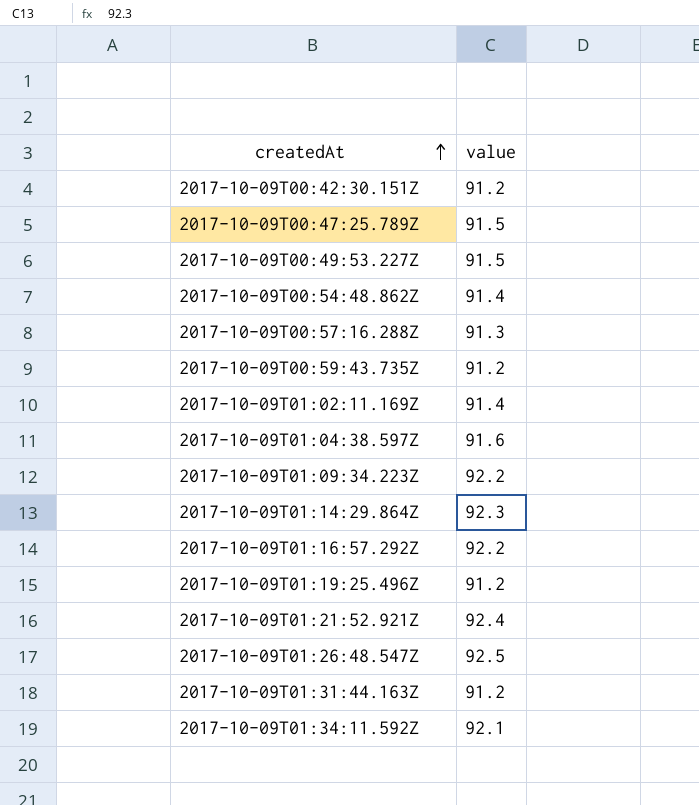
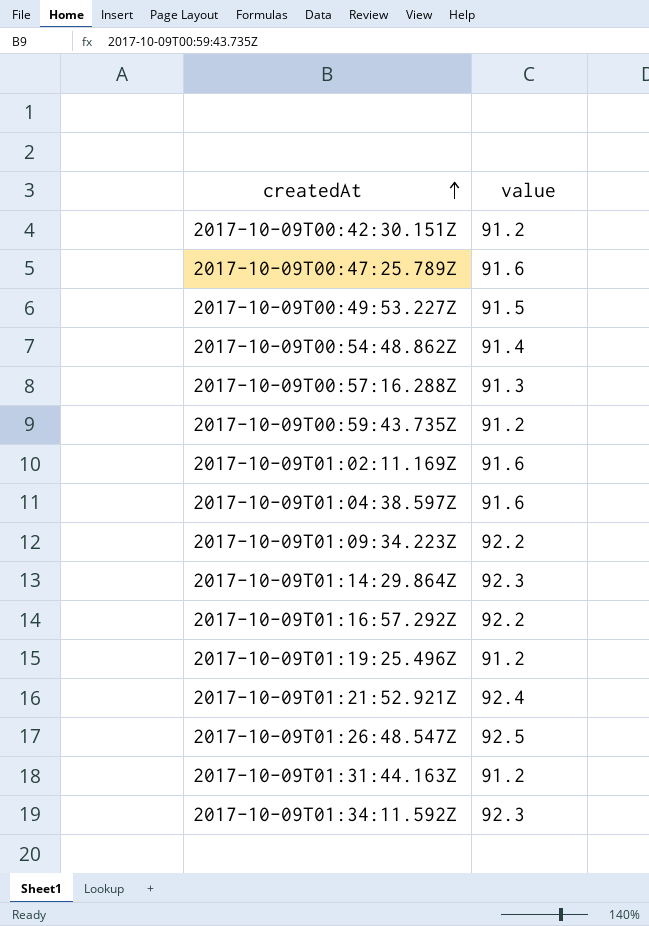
2017-10-09T00:47:25.789Z | value: 91.5 -> 91.6
2017-10-09T01:02:11.169Z | value: 91.4 -> 91.6
2017-10-09T01:34:11.592Z | value: 92.1 -> 92.3

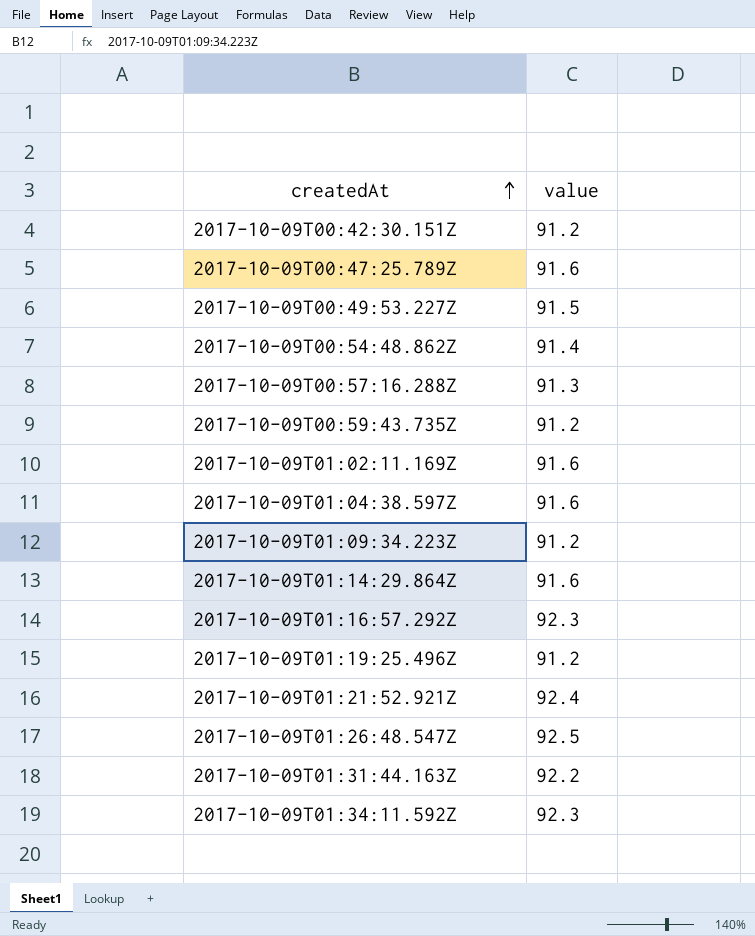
2017-10-09T01:09:34.223Z | value: 92.2 -> 91.2
2017-10-09T01:14:29.864Z | value: 92.3 -> 91.6
2017-10-09T01:16:57.292Z | value: 92.2 -> 92.3
2017-10-09T01:31:44.163Z | value: 91.2 -> 92.2

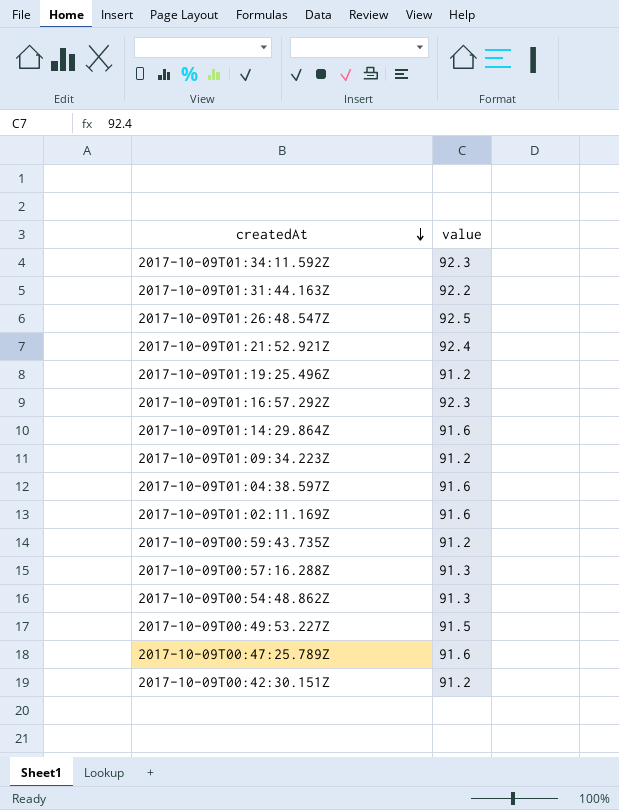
row order: createdAt ascending -> createdAt descending
2017-10-09T00:54:48.862Z | value: 91.4 -> 91.3

